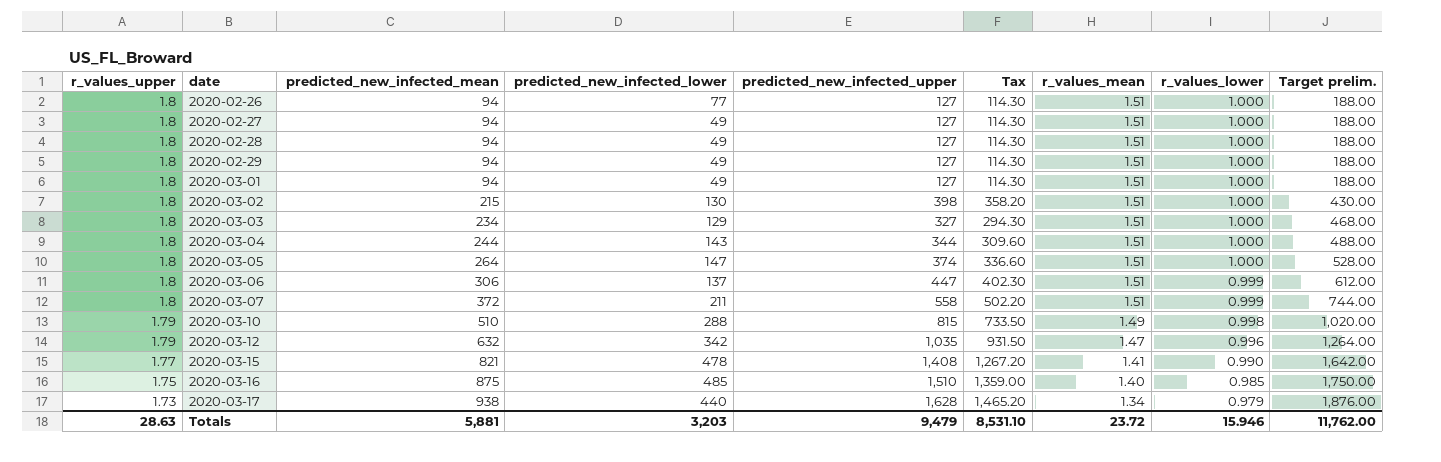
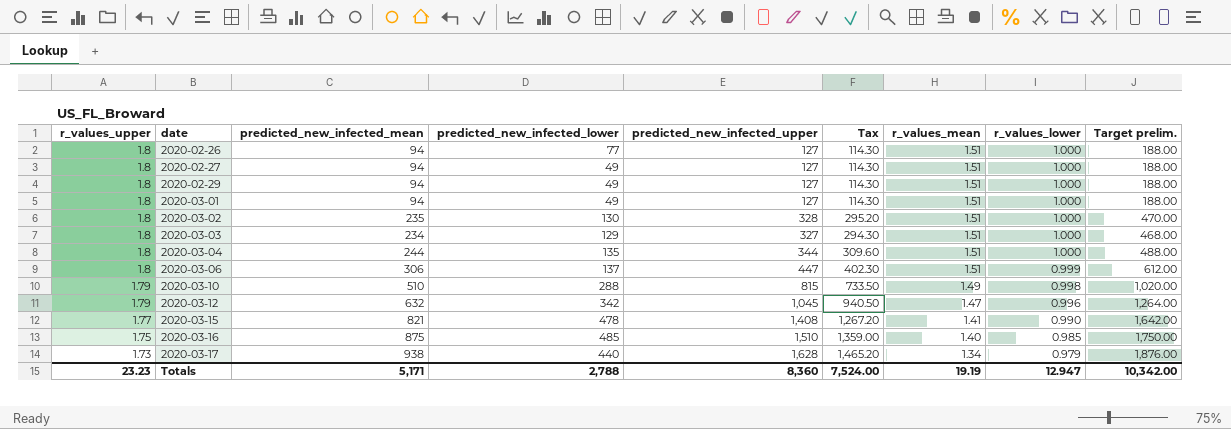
row 2020-02-28: 1.8 | 94 | 49 | 127 | 114.30 | 1.51 | 1.000 | 188.00 -> none
row 2020-03-05: 1.8 | 264 | 147 | 374 | 336.60 | 1.51 | 1.000 | 528.00 -> none
row 2020-03-07: 1.8 | 372 | 211 | 558 | 502.20 | 1.51 | 0.999 | 744.00 -> none
2020-03-02 | predicted_new_infected_mean: 215 -> 235
2020-03-02 | predicted_new_infected_upper: 398 -> 328
2020-03-02 | Tax: 358.20 -> 295.20
2020-03-02 | Target prelim.: 430.00 -> 470.00
2020-03-04 | predicted_new_infected_lower: 143 -> 135
2020-03-12 | predicted_new_infected_upper: 1,035 -> 1,045
2020-03-12 | Tax: 931.50 -> 940.50
Totals | r_values_upper: 28.63 -> 23.23
Totals | predicted_new_infected_mean: 5,881 -> 5,171
Totals | predicted_new_infected_lower: 3,203 -> 2,788
Totals | predicted_new_infected_upper: 9,479 -> 8,360
Totals | Tax: 8,531.10 -> 7,524.00
Totals | r_values_mean: 23.72 -> 19.19
Totals | r_values_lower: 15.946 -> 12.947
Totals | Target prelim.: 11,762.00 -> 10,342.00

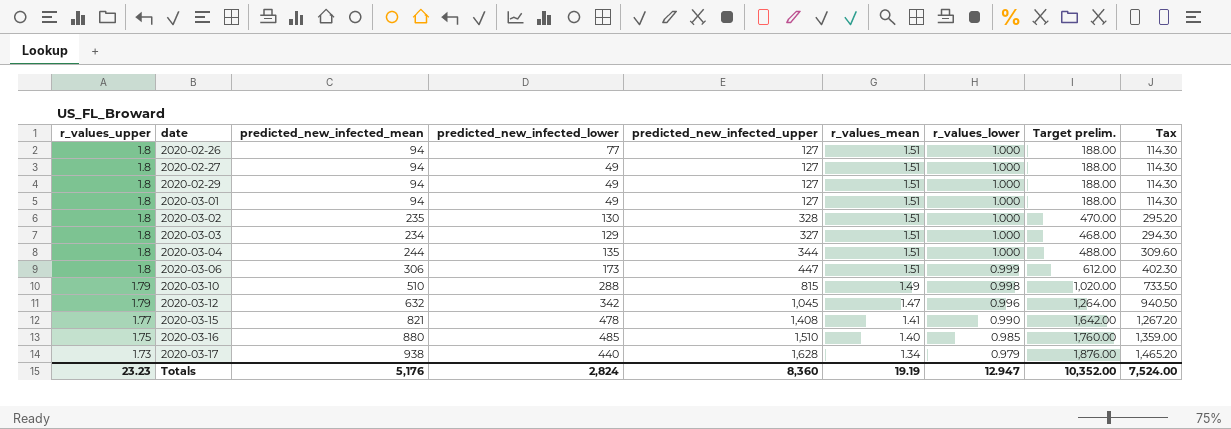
column Tax | position: 6 -> 9
2020-03-06 | predicted_new_infected_lower: 137 -> 173
2020-03-16 | predicted_new_infected_mean: 875 -> 880
2020-03-16 | Target prelim.: 1,750.00 -> 1,760.00
Totals | predicted_new_infected_mean: 5,171 -> 5,176
Totals | predicted_new_infected_lower: 2,788 -> 2,824
Totals | Target prelim.: 10,342.00 -> 10,352.00

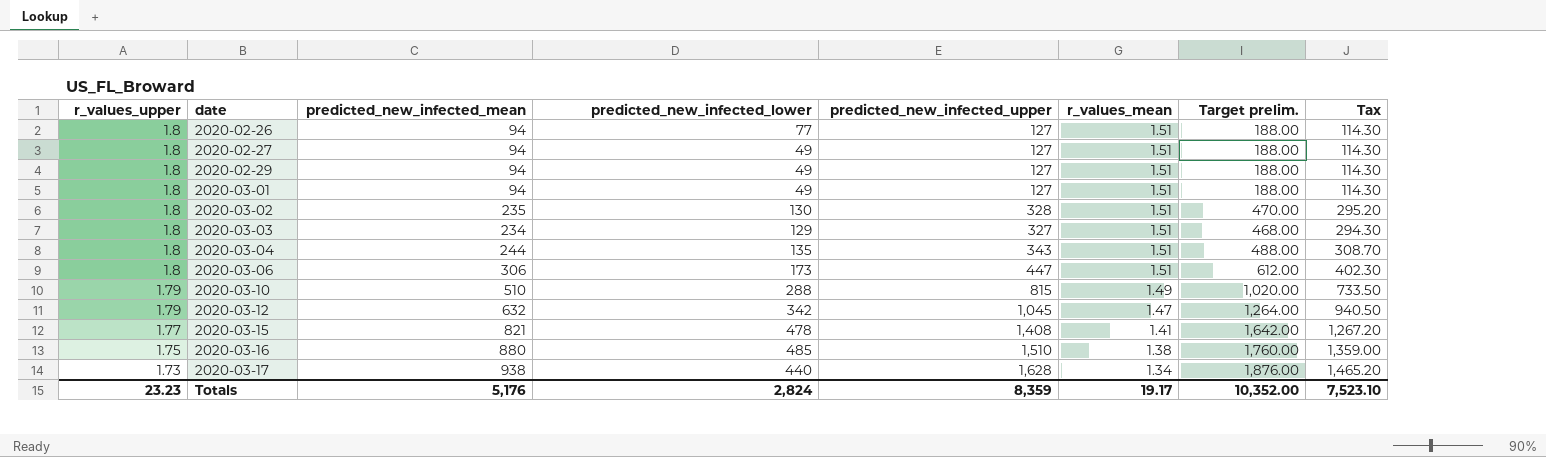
column r_values_lower | position: 7 -> none
2020-03-04 | predicted_new_infected_upper: 344 -> 343
2020-03-04 | Tax: 309.60 -> 308.70
2020-03-16 | r_values_mean: 1.40 -> 1.38
Totals | predicted_new_infected_upper: 8,360 -> 8,359
Totals | r_values_mean: 19.19 -> 19.17
Totals | Tax: 7,524.00 -> 7,523.10

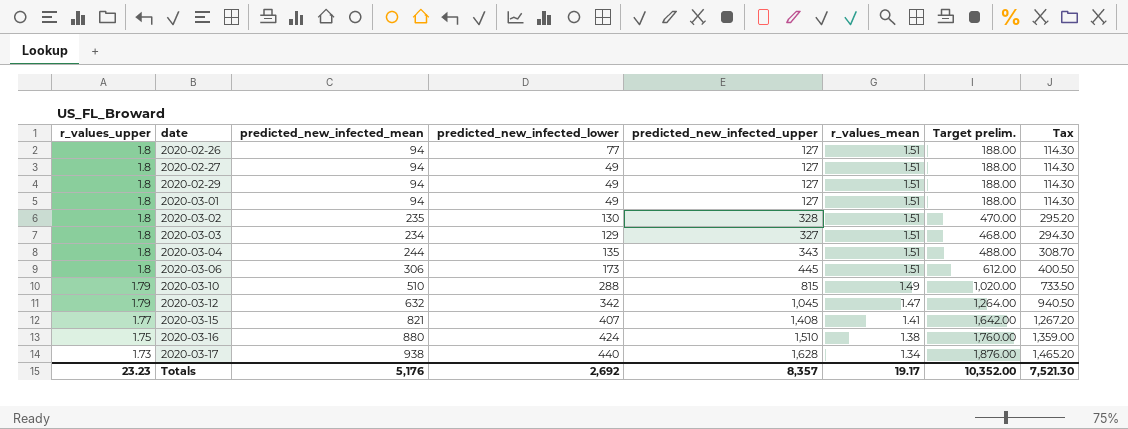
2020-03-06 | predicted_new_infected_upper: 447 -> 445
2020-03-06 | Tax: 402.30 -> 400.50
2020-03-15 | predicted_new_infected_lower: 478 -> 407
2020-03-16 | predicted_new_infected_lower: 485 -> 424
Totals | predicted_new_infected_lower: 2,824 -> 2,692
Totals | predicted_new_infected_upper: 8,359 -> 8,357
Totals | Tax: 7,523.10 -> 7,521.30

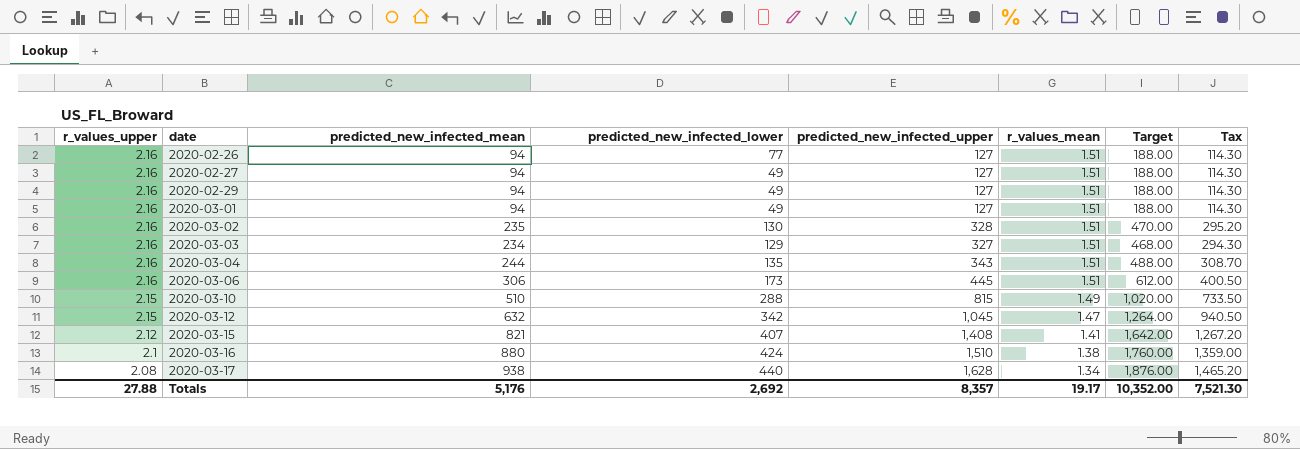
column name: Target prelim. -> Target
2020-02-26 | r_values_upper: 1.8 -> 2.16
2020-02-27 | r_values_upper: 1.8 -> 2.16
2020-02-29 | r_values_upper: 1.8 -> 2.16
2020-03-01 | r_values_upper: 1.8 -> 2.16
2020-03-02 | r_values_upper: 1.8 -> 2.16
2020-03-03 | r_values_upper: 1.8 -> 2.16
2020-03-04 | r_values_upper: 1.8 -> 2.16
2020-03-06 | r_values_upper: 1.8 -> 2.16
2020-03-10 | r_values_upper: 1.79 -> 2.15
2020-03-12 | r_values_upper: 1.79 -> 2.15
2020-03-15 | r_values_upper: 1.77 -> 2.12
2020-03-16 | r_values_upper: 1.75 -> 2.1
2020-03-17 | r_values_upper: 1.73 -> 2.08
Totals | r_values_upper: 23.23 -> 27.88

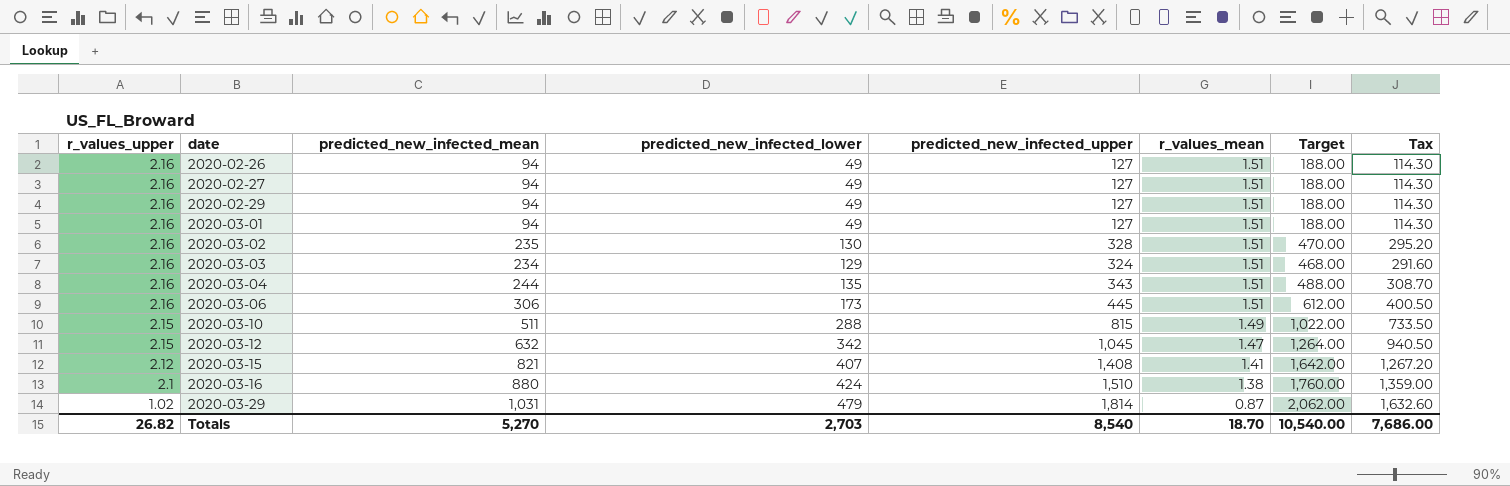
row 2020-03-17: 2.08 | 938 | 440 | 1,628 | 1.34 | 1,876.00 | 1,465.20 -> none
2020-02-26 | predicted_new_infected_lower: 77 -> 49
2020-03-03 | predicted_new_infected_upper: 327 -> 324
2020-03-03 | Tax: 294.30 -> 291.60
2020-03-10 | predicted_new_infected_mean: 510 -> 511
2020-03-10 | Target: 1,020.00 -> 1,022.00
row 2020-03-29: none -> 1.02 | 1,031 | 479 | 1,814 | 0.87 | 2,062.00 | 1,632.60
Totals | r_values_upper: 27.88 -> 26.82
Totals | predicted_new_infected_mean: 5,176 -> 5,270
Totals | predicted_new_infected_lower: 2,692 -> 2,703
Totals | predicted_new_infected_upper: 8,357 -> 8,540
Totals | r_values_mean: 19.17 -> 18.70
Totals | Target: 10,352.00 -> 10,540.00
Totals | Tax: 7,521.30 -> 7,686.00

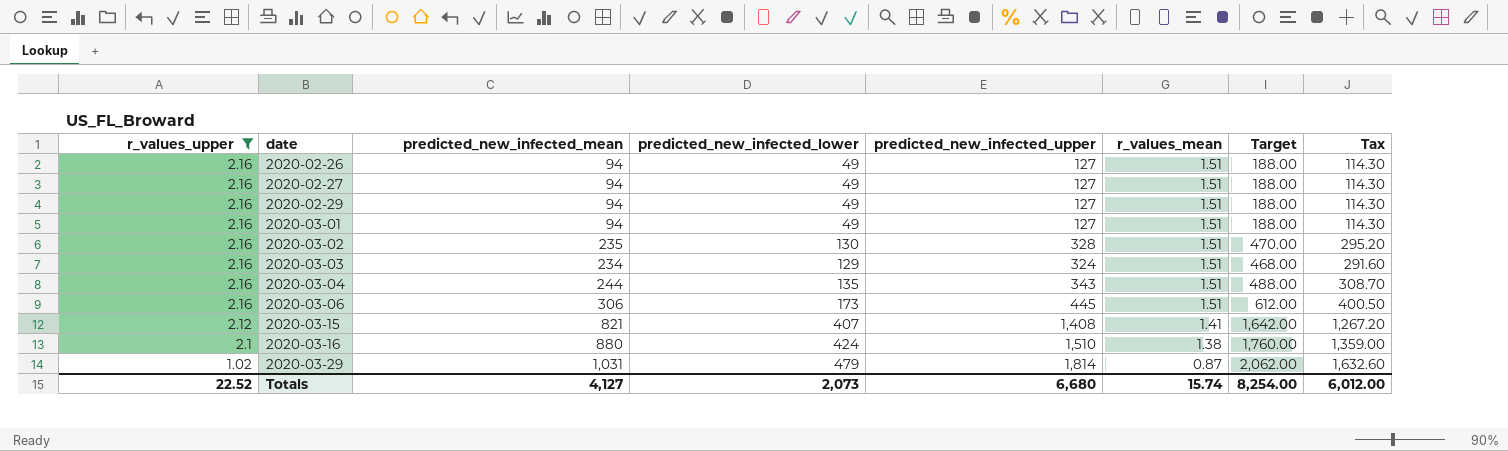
filter: none -> r_values_upper != 2.15
Totals | r_values_upper: 26.82 -> 22.52
Totals | predicted_new_infected_mean: 5,270 -> 4,127
Totals | predicted_new_infected_lower: 2,703 -> 2,073
Totals | predicted_new_infected_upper: 8,540 -> 6,680
Totals | r_values_mean: 18.70 -> 15.74
Totals | Target: 10,540.00 -> 8,254.00
Totals | Tax: 7,686.00 -> 6,012.00

